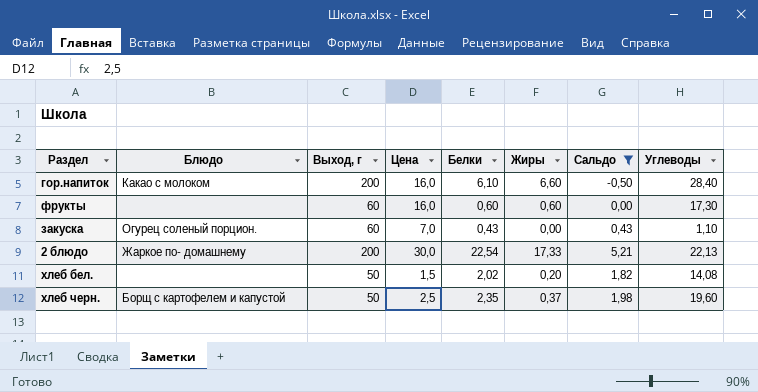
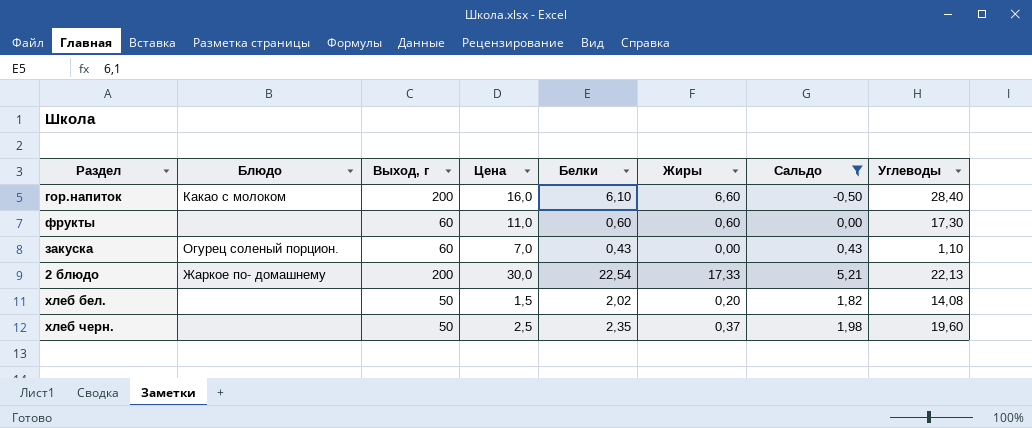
фрукты | Цена: 16,0 -> 11,0
хлеб черн. | Блюдо: Борщ с картофелем и капустой -> none

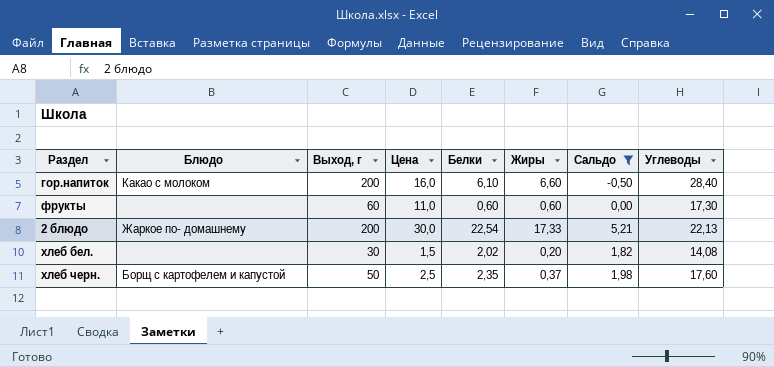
row закуска: Огурец соленый порцион. | 60 | 7,0 | 0,43 | 0,00 | 0,43 | 1,10 -> none
хлеб бел. | Выход, г: 50 -> 30
хлеб черн. | Блюдо: none -> Борщ с картофелем и капустой
хлеб черн. | Углеводы: 19,60 -> 17,60

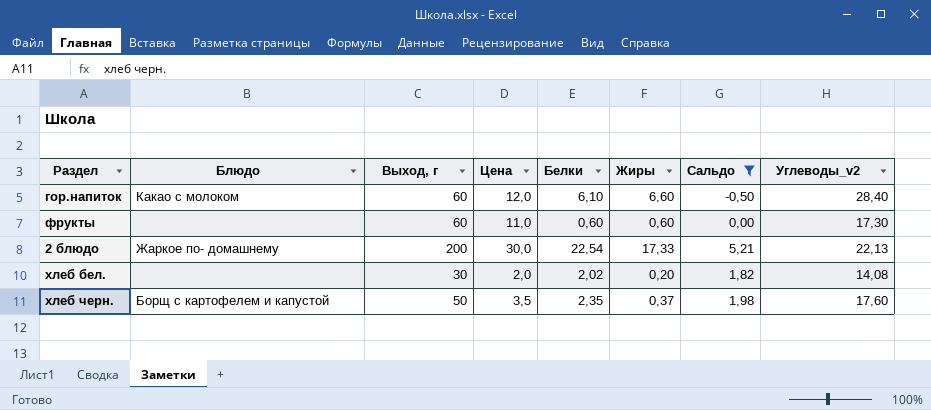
column name: Углеводы -> Углеводы_v2
гор.напиток | Выход, г: 200 -> 60
гор.напиток | Цена: 16,0 -> 12,0
хлеб бел. | Цена: 1,5 -> 2,0
хлеб черн. | Цена: 2,5 -> 3,5

